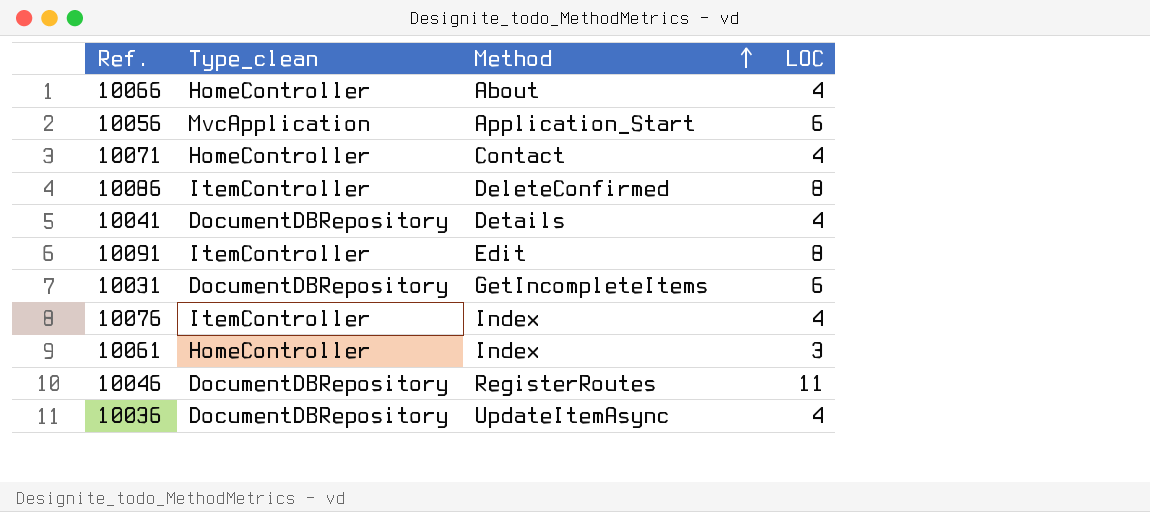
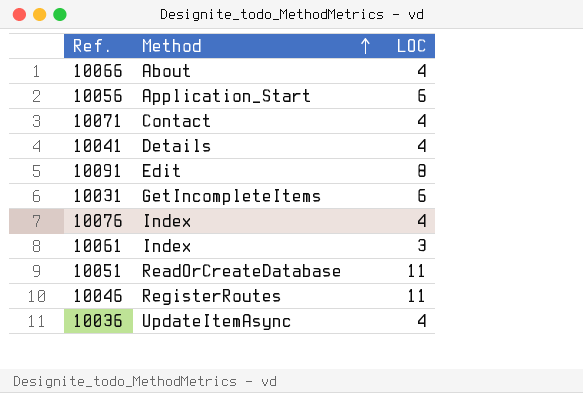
column Type_clean | position: 2 -> none
row 10086: ItemController | DeleteConfirmed | 8 -> none
row 10051: none -> ReadOrCreateDatabase | 11

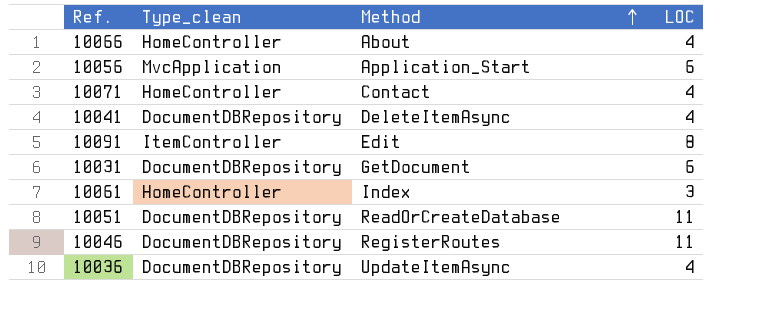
column Type_clean | position: none -> 2
row 10076: Index | 4 -> none
10041 | Method: Details -> DeleteItemAsync
10031 | Method: GetIncompleteItems -> GetDocument

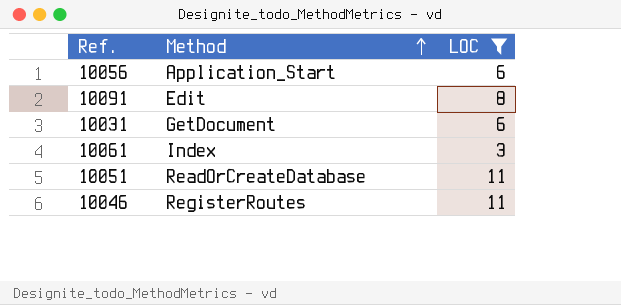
filter: none -> LOC != 4
column Type_clean | position: 2 -> none

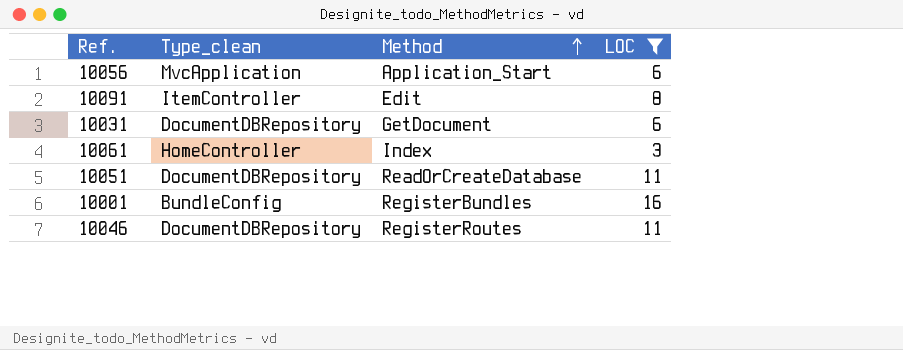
column Type_clean | position: none -> 2
row 10001: none -> BundleConfig | RegisterBundles | 16

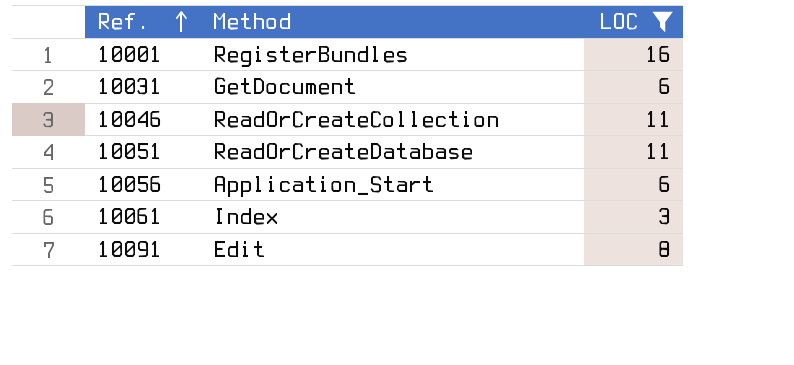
row order: Method ascending -> Ref. ascending
column Type_clean | position: 2 -> none
10046 | Method: RegisterRoutes -> ReadOrCreateCollection

